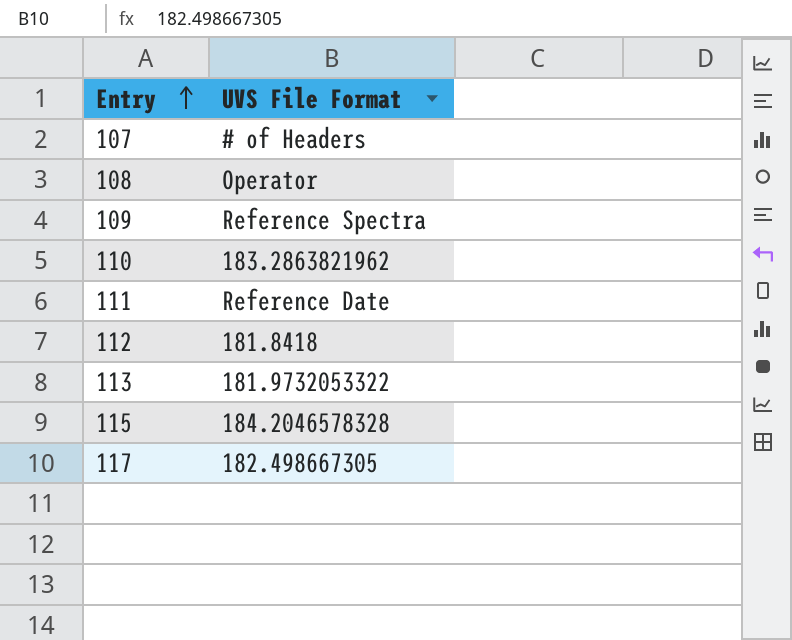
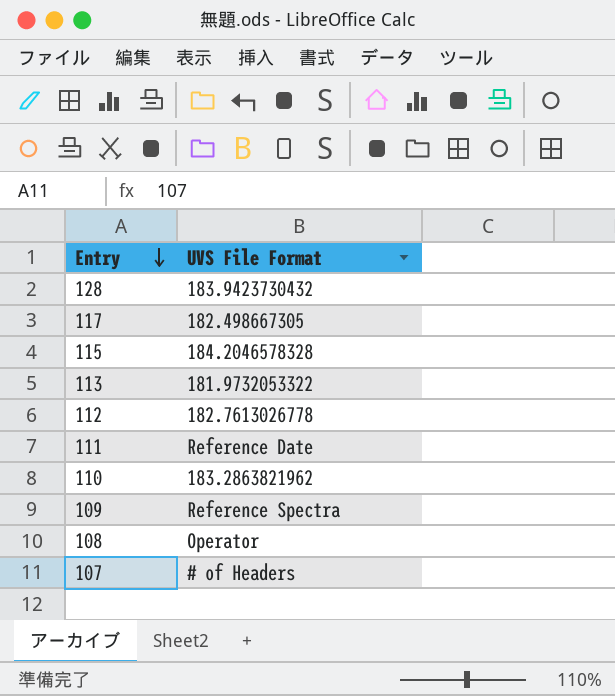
row order: Entry ascending -> Entry descending
row 128: none -> 183.9423730432
112 | UVS File Format: 181.8418 -> 182.7613026778

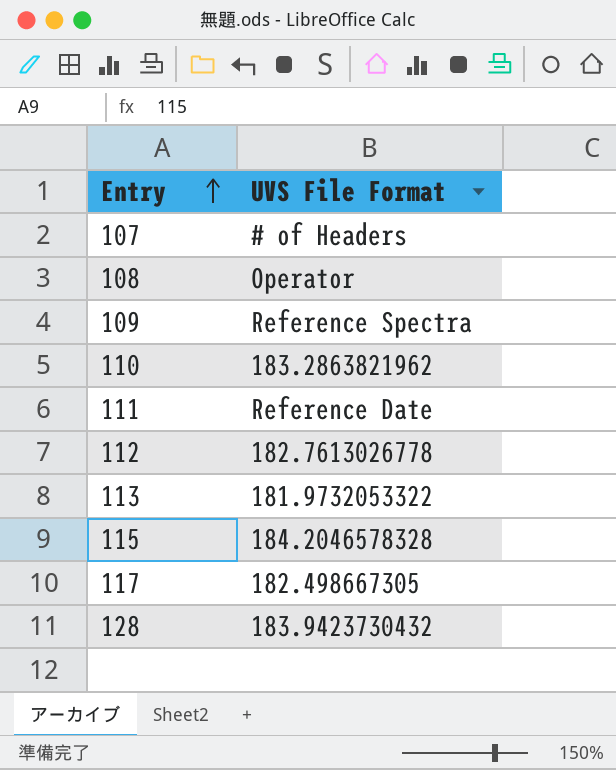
row order: Entry descending -> Entry ascending

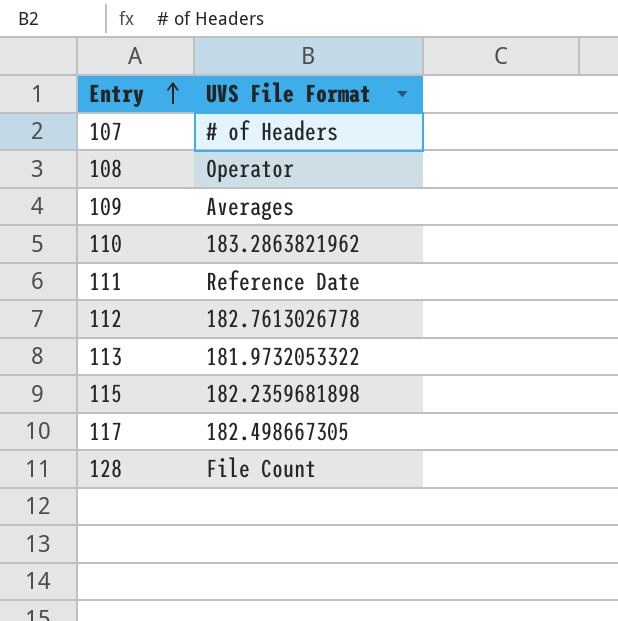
109 | UVS File Format: Reference Spectra -> Averages
115 | UVS File Format: 184.2046578328 -> 182.2359681898
128 | UVS File Format: 183.9423730432 -> File Count

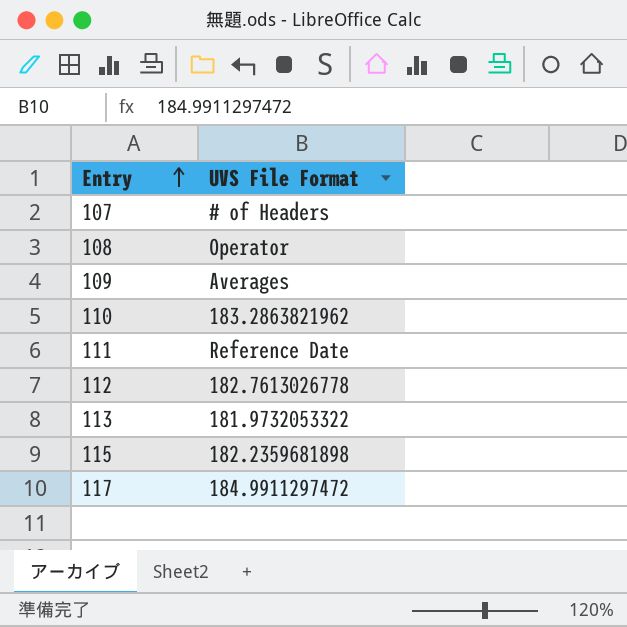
row 128: File Count -> none
117 | UVS File Format: 182.498667305 -> 184.9911297472

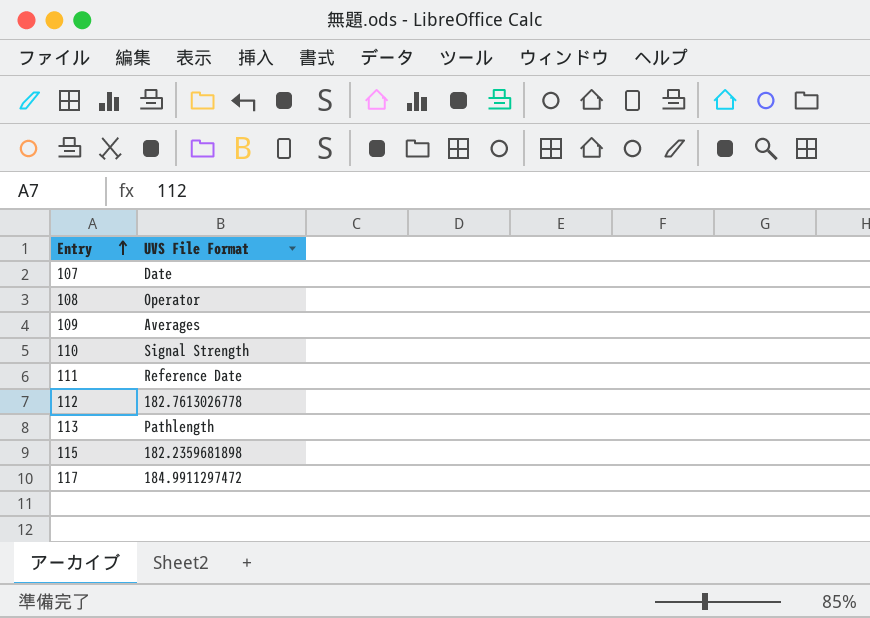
107 | UVS File Format: # of Headers -> Date
110 | UVS File Format: 183.2863821962 -> Signal Strength
113 | UVS File Format: 181.9732053322 -> Pathlength

